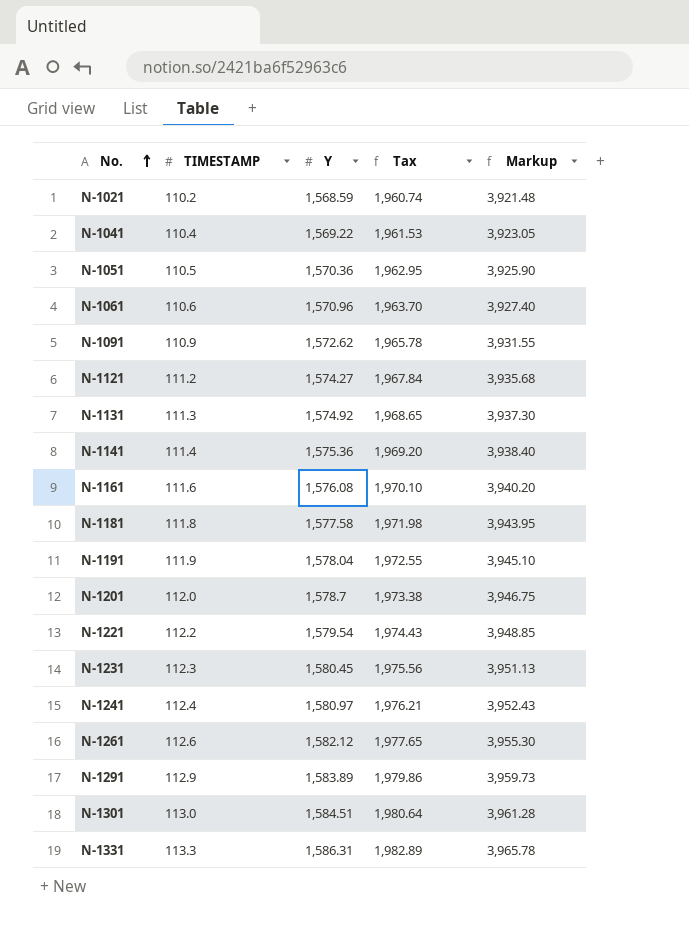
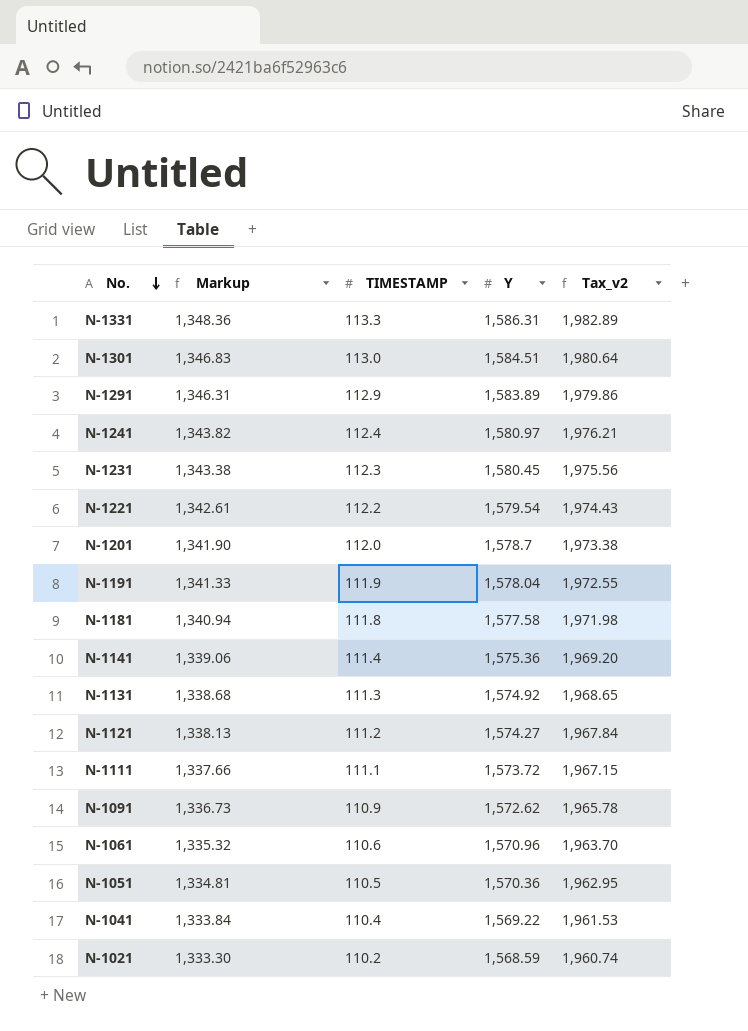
row order: No. ascending -> No. descending
column Markup | formula: [Y] * 2.5 -> [Y] * 0.85
column Markup | position: 5 -> 2
column name: Tax -> Tax_v2
row N-1161: 111.6 | 1,576.08 | 1,970.10 | 3,940.20 -> none
row N-1261: 112.6 | 1,582.12 | 1,977.65 | 3,955.30 -> none
row N-1111: none -> 1,337.66 | 111.1 | 1,573.72 | 1,967.15

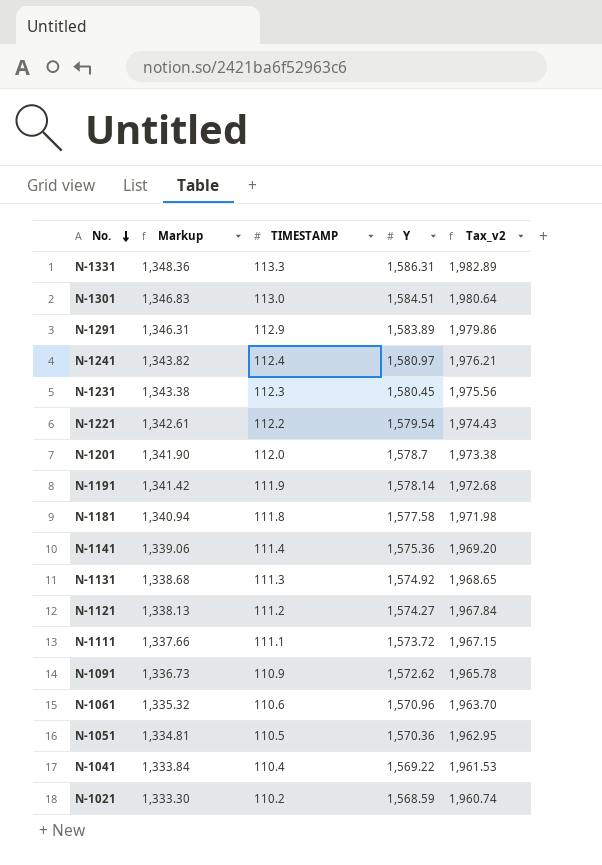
N-1191 | Markup: 1,341.33 -> 1,341.42
N-1191 | Y: 1,578.04 -> 1,578.14
N-1191 | Tax_v2: 1,972.55 -> 1,972.68

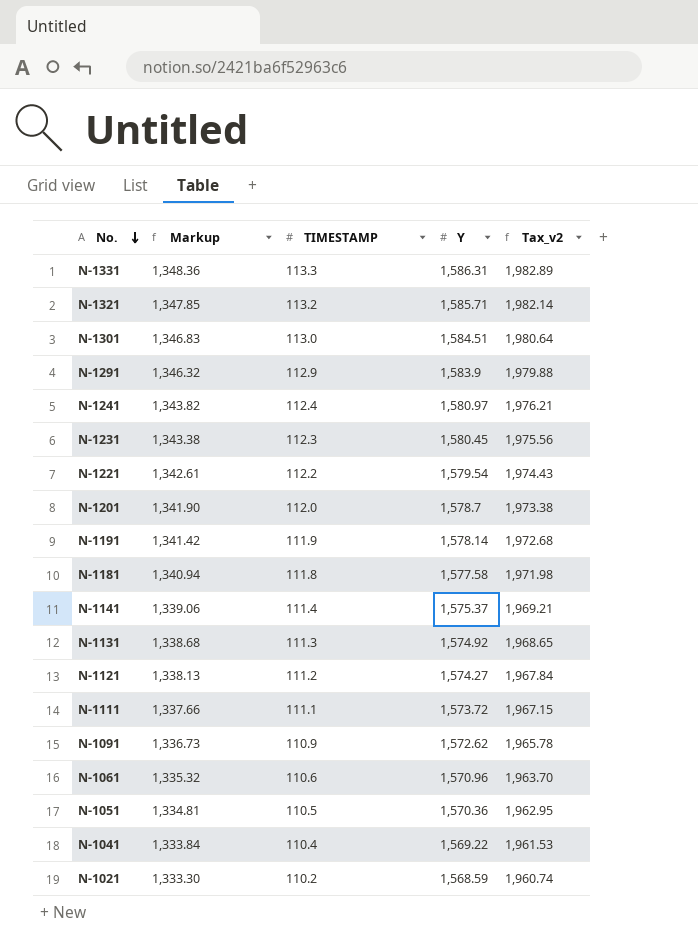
row N-1321: none -> 1,347.85 | 113.2 | 1,585.71 | 1,982.14
N-1291 | Markup: 1,346.31 -> 1,346.32
N-1291 | Y: 1,583.89 -> 1,583.9
N-1291 | Tax_v2: 1,979.86 -> 1,979.88
N-1141 | Y: 1,575.36 -> 1,575.37
N-1141 | Tax_v2: 1,969.20 -> 1,969.21

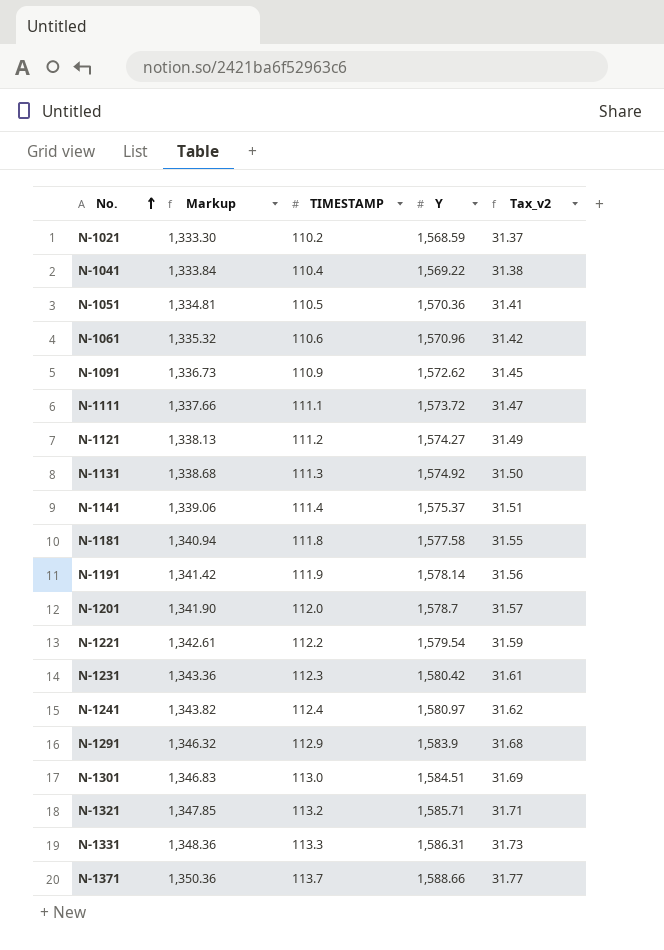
row order: No. descending -> No. ascending
column Tax_v2 | formula: [Y] * 1.25 -> [Y] * 0.02
N-1231 | Markup: 1,343.38 -> 1,343.36
N-1231 | Y: 1,580.45 -> 1,580.42
row N-1371: none -> 1,350.36 | 113.7 | 1,588.66 | 31.77

